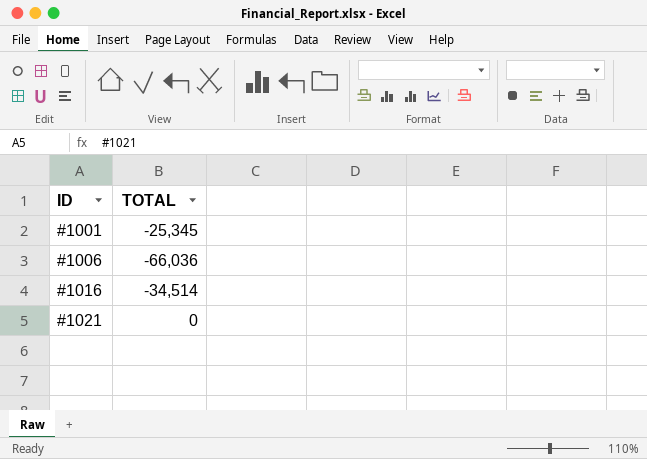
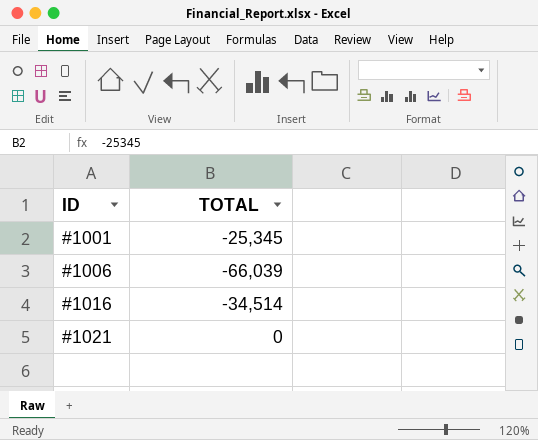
#1006 | TOTAL: -66,036 -> -66,039

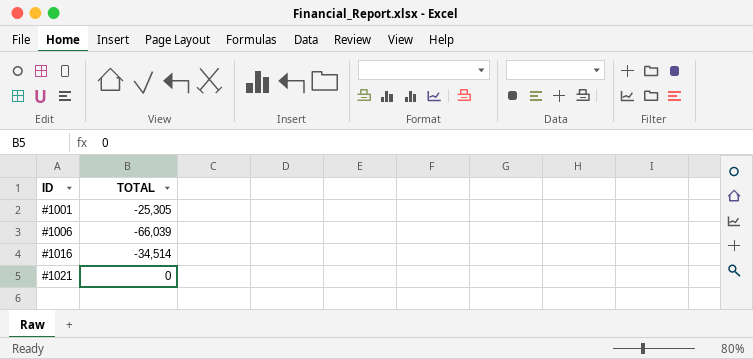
#1001 | TOTAL: -25,345 -> -25,305

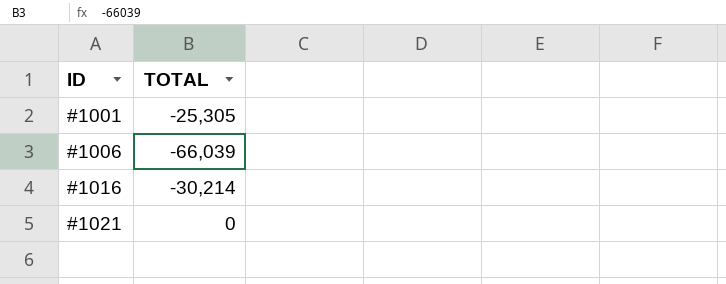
#1016 | TOTAL: -34,514 -> -30,214

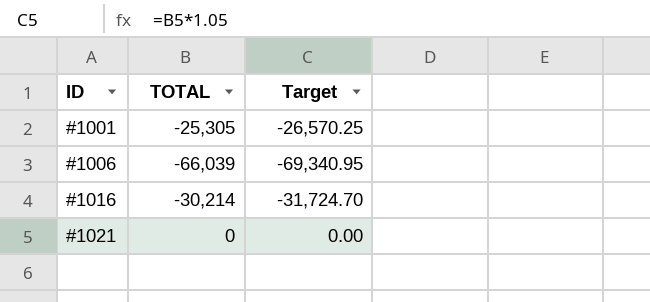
column Target | formula: none -> [TOTAL] * 1.05

